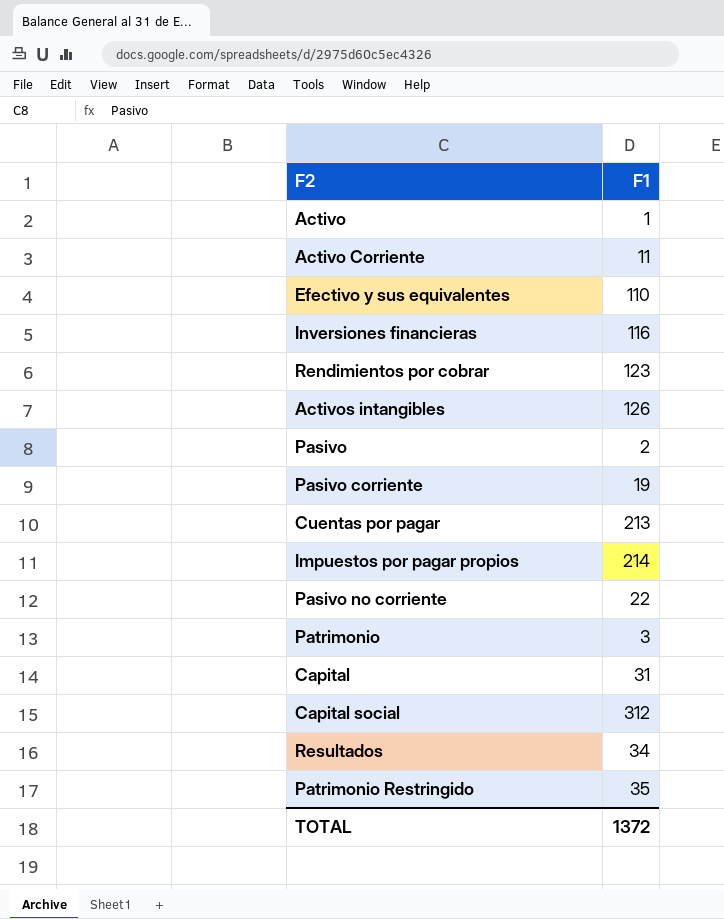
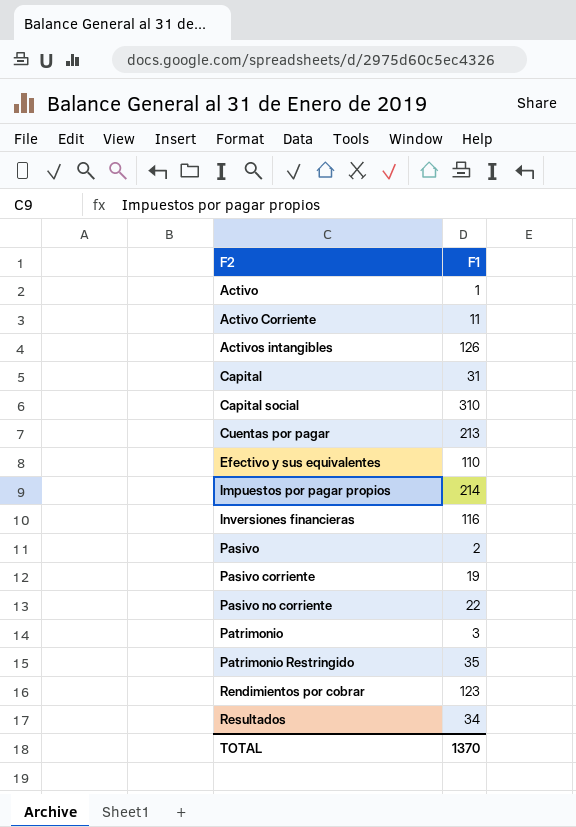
row order: none -> F2 ascending
Capital social | F1: 312 -> 310
TOTAL | F1: 1372 -> 1370

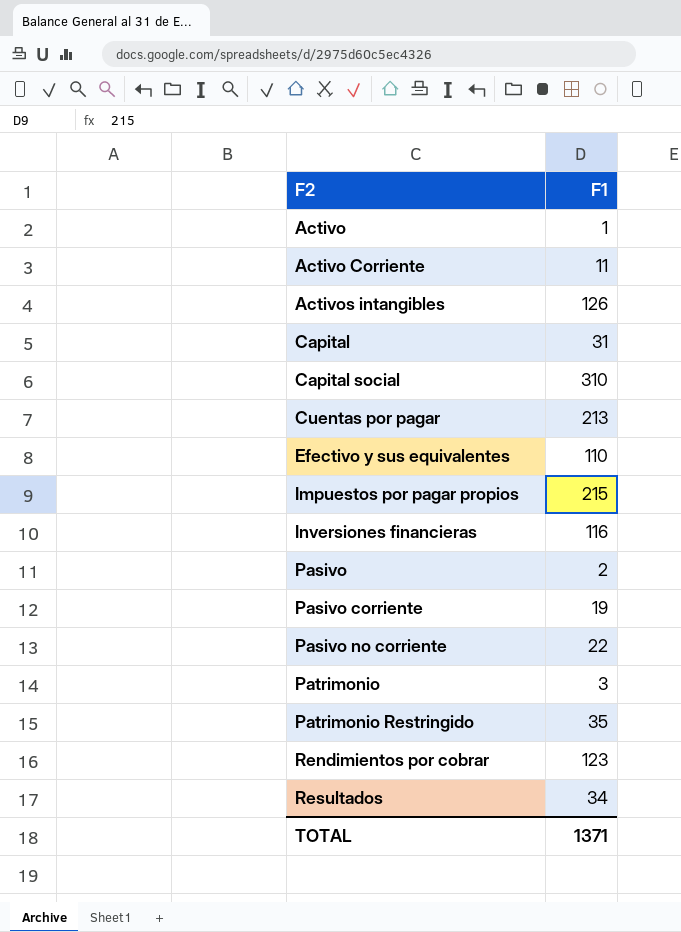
Impuestos por pagar propios | F1: 214 -> 215
TOTAL | F1: 1370 -> 1371

